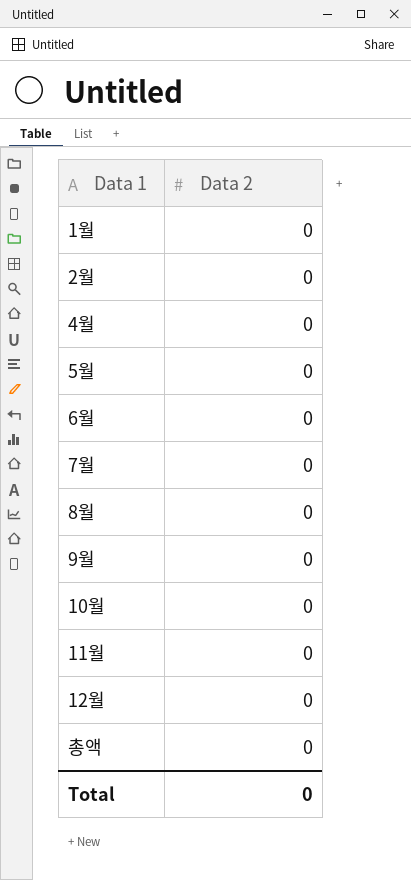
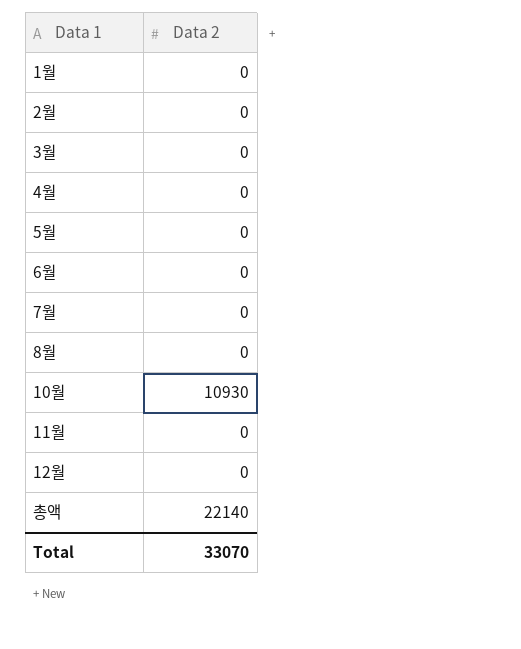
row 9월: 0 -> none
row 3월: none -> 0
10월 | Data 2: 0 -> 10930
총액 | Data 2: 0 -> 22140
Total | Data 2: 0 -> 33070

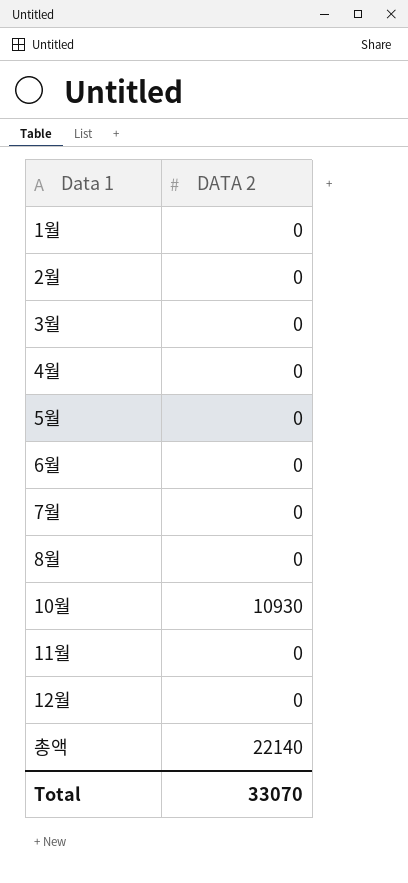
column name: Data 2 -> DATA 2

